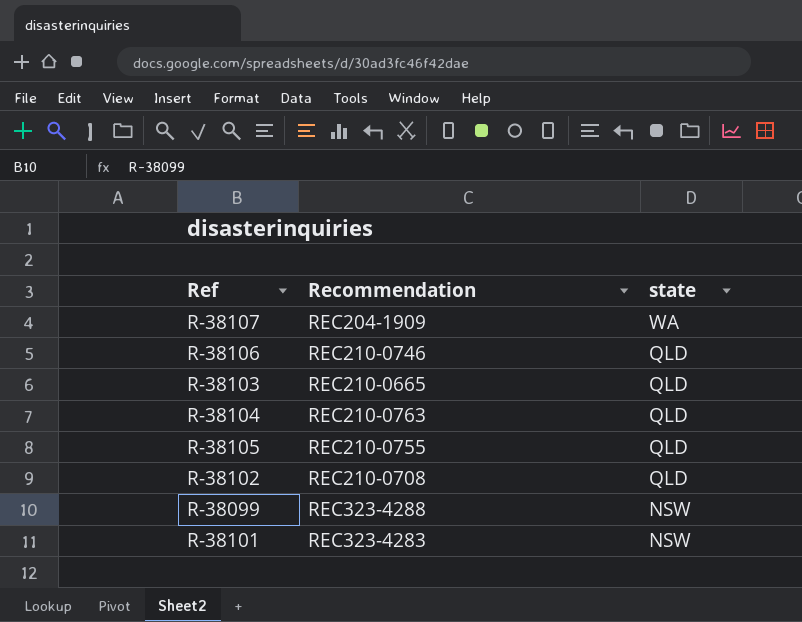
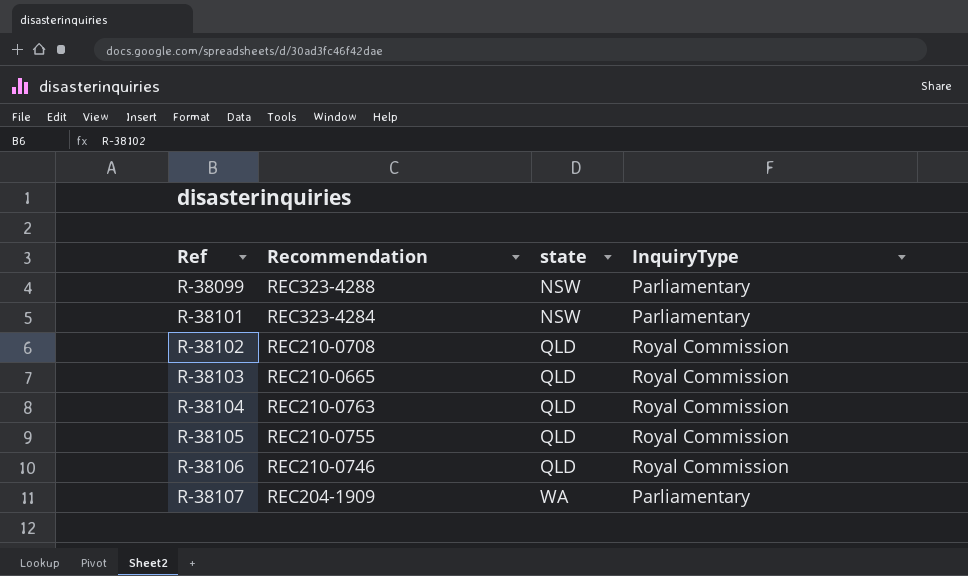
row order: state descending -> Ref ascending
column InquiryType | position: none -> 4
R-38101 | Recommendation: REC323-4283 -> REC323-4284

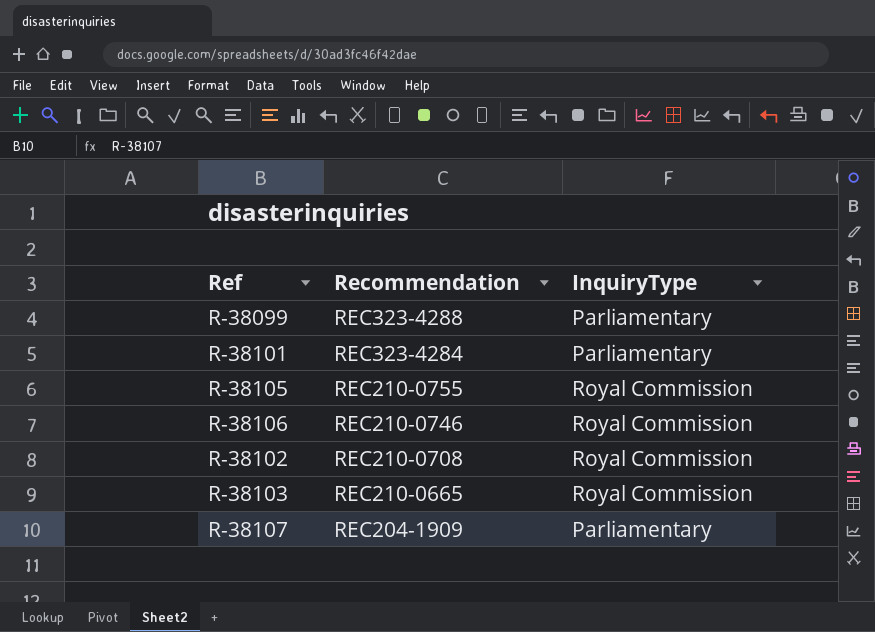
row order: Ref ascending -> Recommendation descending
column state | position: 3 -> none
row R-38104: REC210-0763 | QLD | Royal Commission -> none

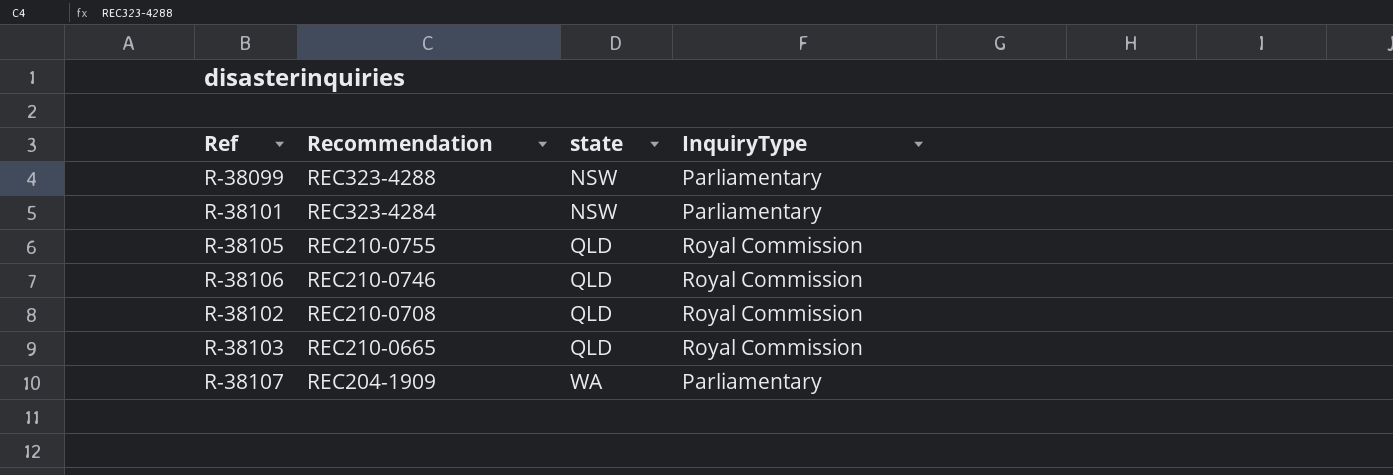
column state | position: none -> 3

